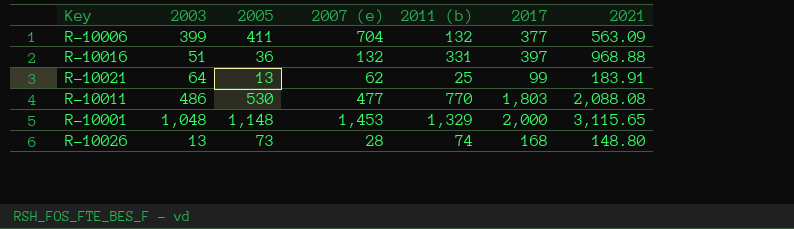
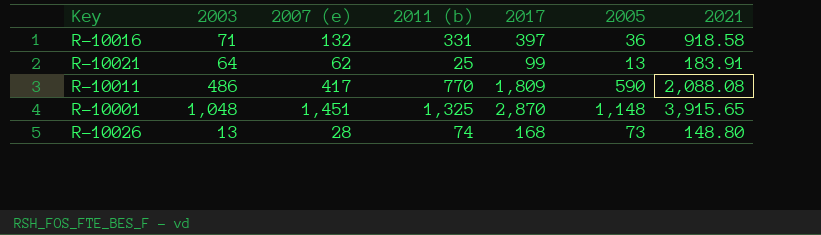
column 2005 | position: 3 -> 6
row R-10006: 399 | 411 | 704 | 132 | 377 | 563.09 -> none
R-10016 | 2003: 51 -> 71
R-10016 | 2021: 968.88 -> 918.58
R-10011 | 2007 (e): 477 -> 417
R-10011 | 2017: 1,803 -> 1,809
R-10011 | 2005: 530 -> 590
R-10001 | 2007 (e): 1,453 -> 1,451
R-10001 | 2011 (b): 1,329 -> 1,325
R-10001 | 2017: 2,000 -> 2,870
R-10001 | 2021: 3,115.65 -> 3,915.65

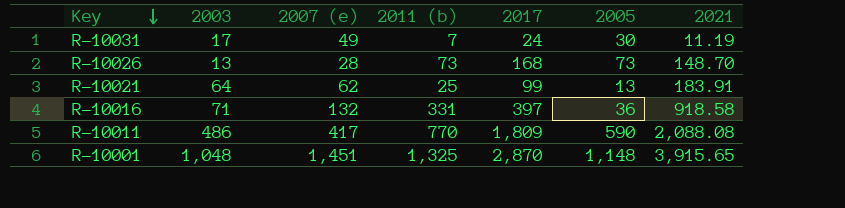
row order: none -> Key descending
row R-10031: none -> 17 | 49 | 7 | 24 | 30 | 11.19
R-10026 | 2011 (b): 74 -> 73
R-10026 | 2021: 148.80 -> 148.70

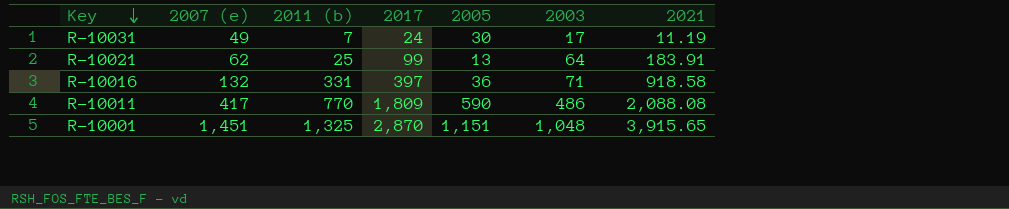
column 2003 | position: 2 -> 6
row R-10026: 13 | 28 | 73 | 168 | 73 | 148.70 -> none
R-10001 | 2005: 1,148 -> 1,151

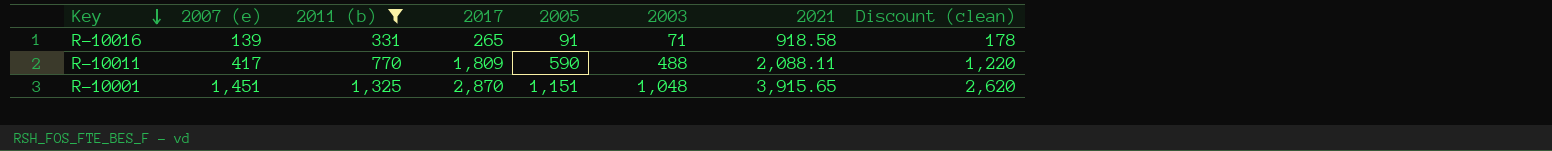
filter: none -> 2011 (b) >= 331
column Discount (clean) | formula: none -> [2003] * 2.5
R-10016 | 2007 (e): 132 -> 139
R-10016 | 2017: 397 -> 265
R-10016 | 2005: 36 -> 91
R-10011 | 2003: 486 -> 488
R-10011 | 2021: 2,088.08 -> 2,088.11

